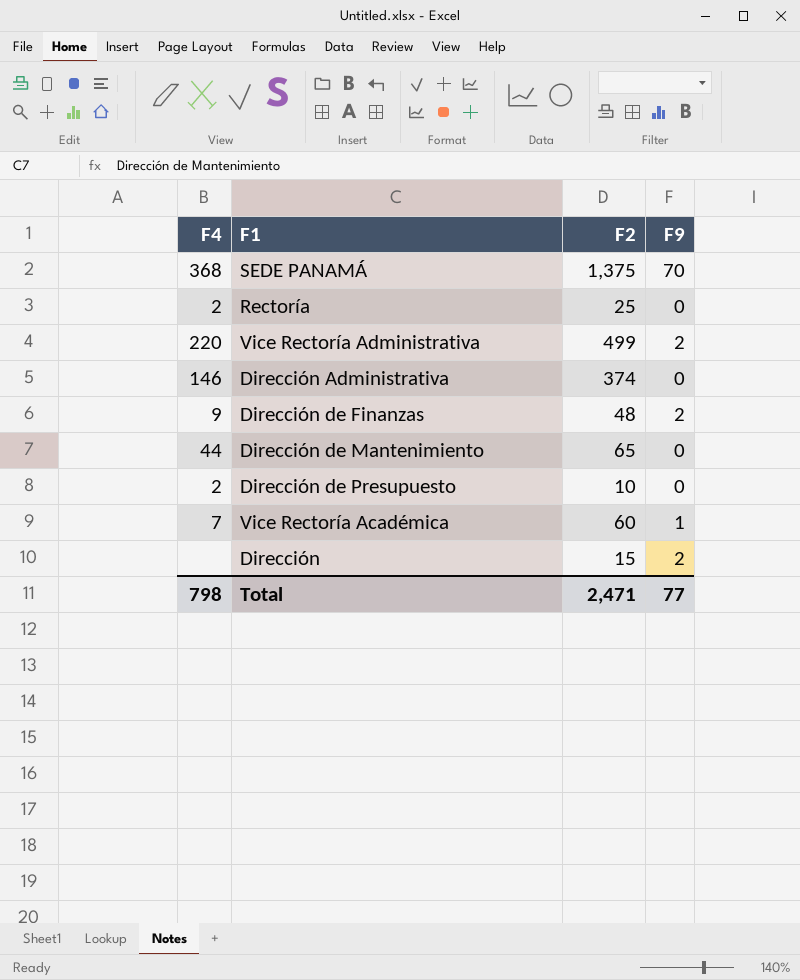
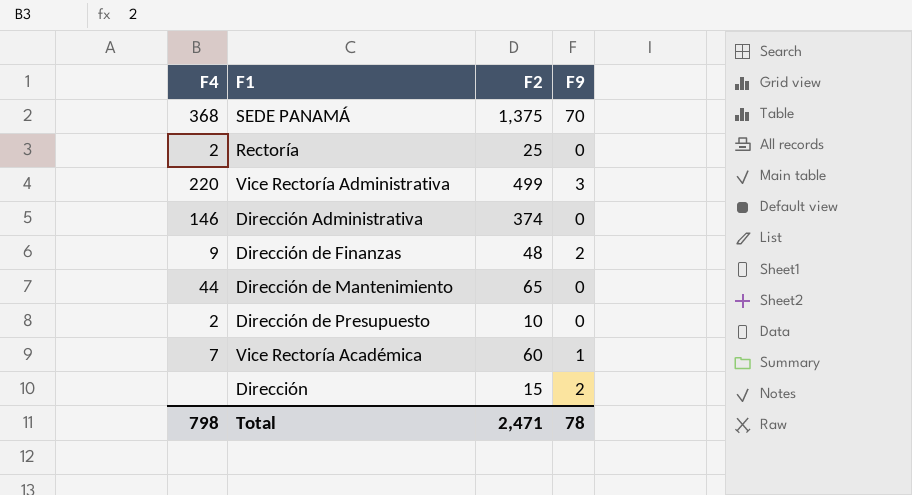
Vice Rectoría Administrativa | F9: 2 -> 3
Total | F9: 77 -> 78

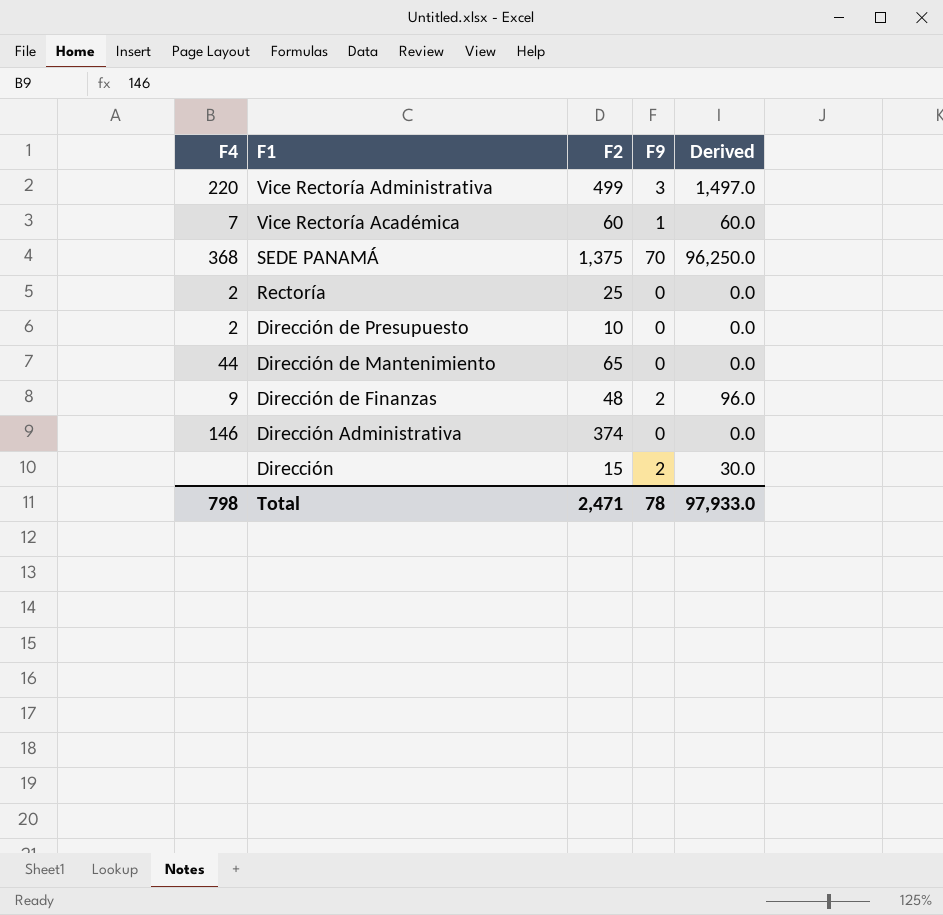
row order: none -> F1 descending
column Derived | formula: none -> [F2] * [F9]

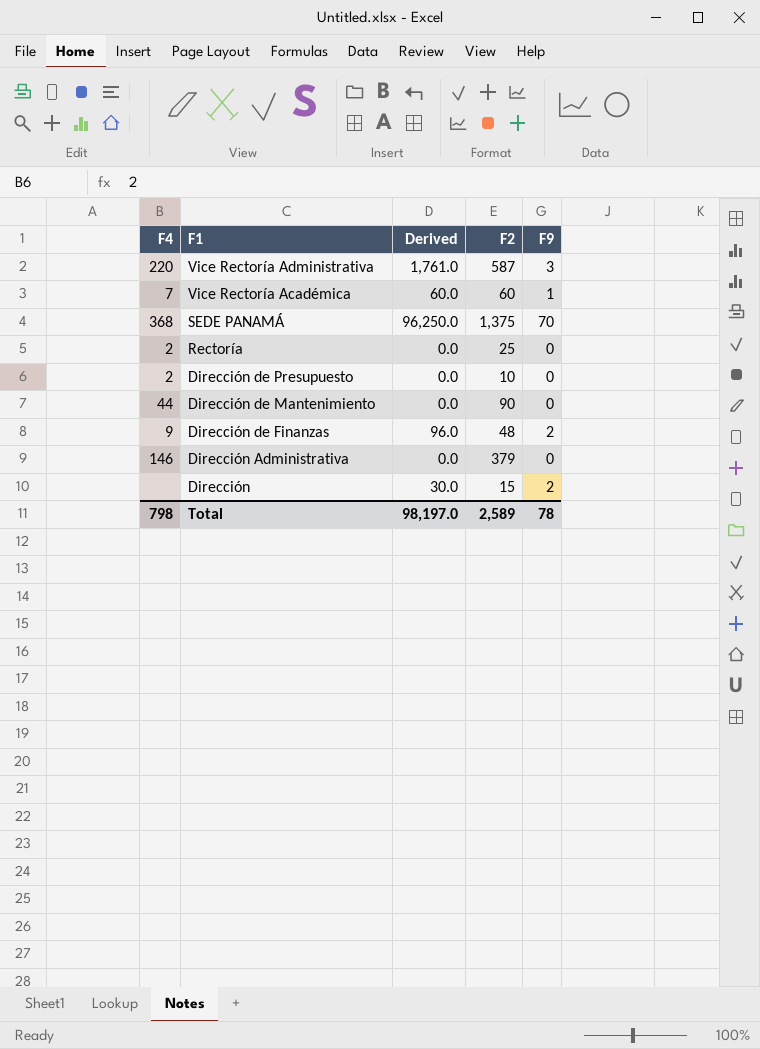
column Derived | position: 5 -> 3
Vice Rectoría Administrativa | Derived: 1,497.0 -> 1,761.0
Vice Rectoría Administrativa | F2: 499 -> 587
Dirección de Mantenimiento | F2: 65 -> 90
Dirección Administrativa | F2: 374 -> 379
Total | Derived: 97,933.0 -> 98,197.0
Total | F2: 2,471 -> 2,589

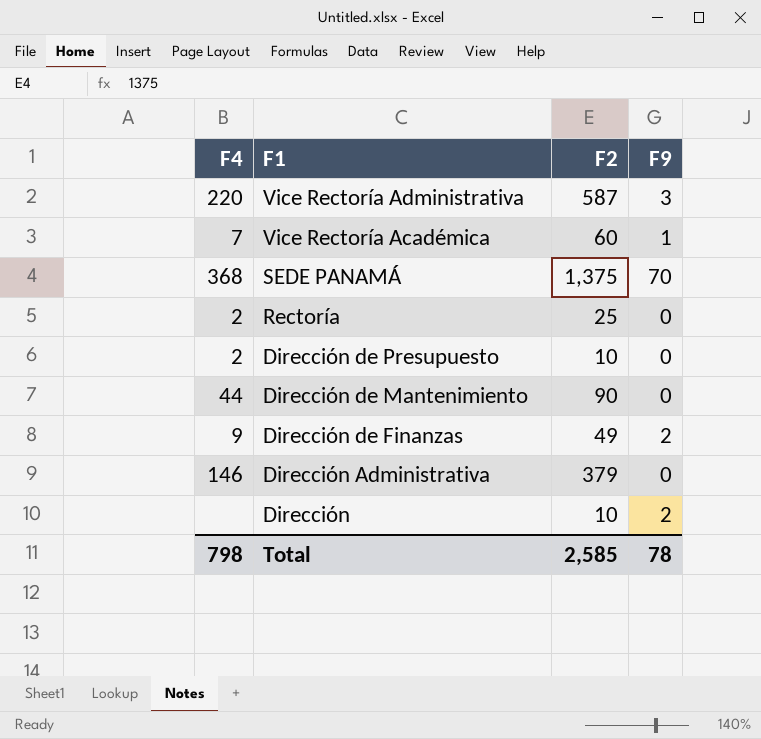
column Derived | formula: [F2] * [F9] -> none
Dirección de Finanzas | F2: 48 -> 49
Dirección | F2: 15 -> 10
Total | F2: 2,589 -> 2,585

